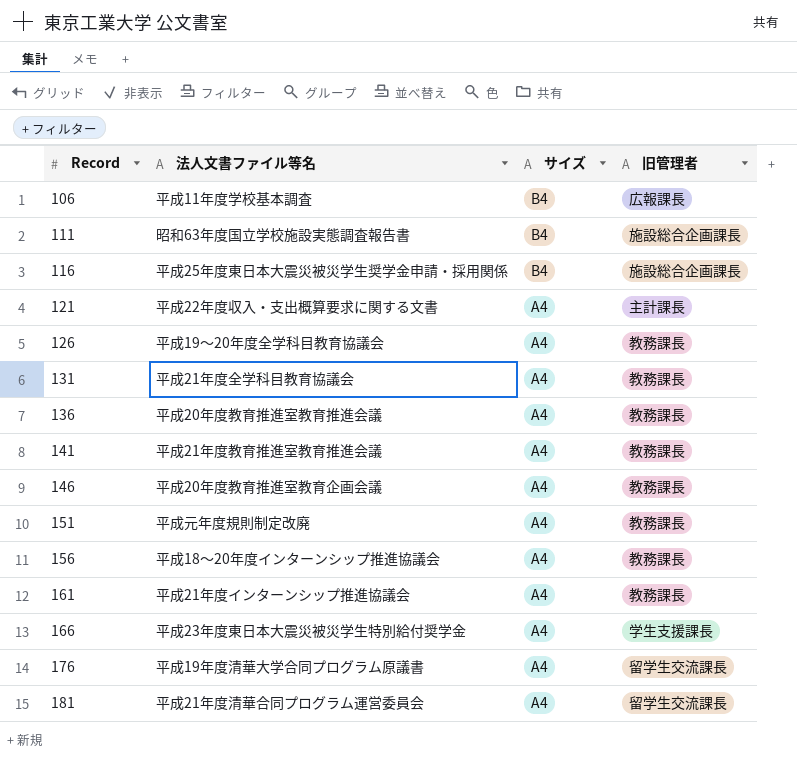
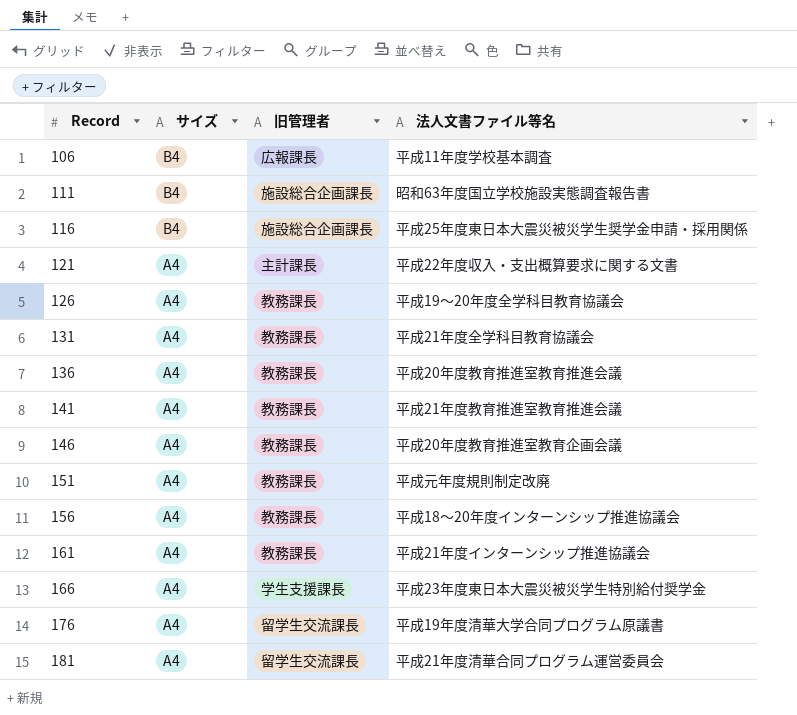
column 法人文書ファイル等名 | position: 2 -> 4

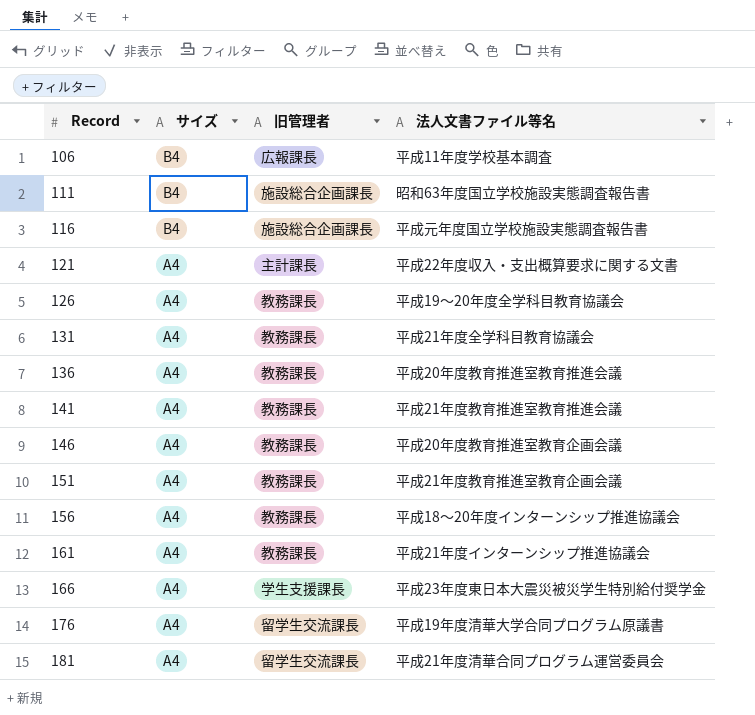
116 | 法人文書ファイル等名: 平成25年度東日本大震災被災学生奨学金申請・採用関係 -> 平成元年度国立学校施設実態調査報告書
151 | 法人文書ファイル等名: 平成元年度規則制定改廃 -> 平成21年度教育推進室教育企画会議

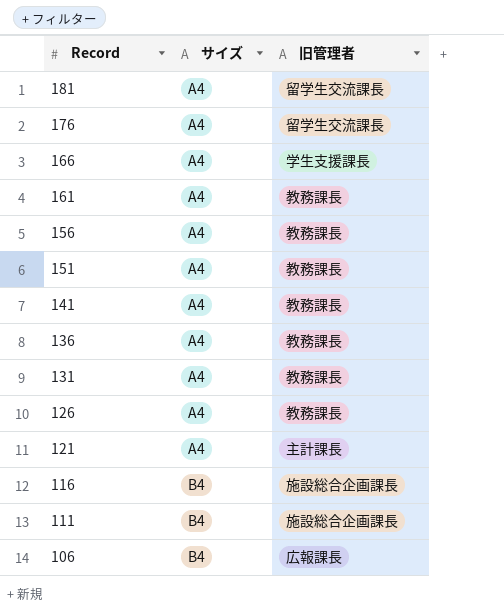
row order: Record ascending -> Record descending
column 法人文書ファイル等名 | position: 4 -> none
row 146: A4 | 教務課長 | 平成20年度教育推進室教育企画会議 -> none

